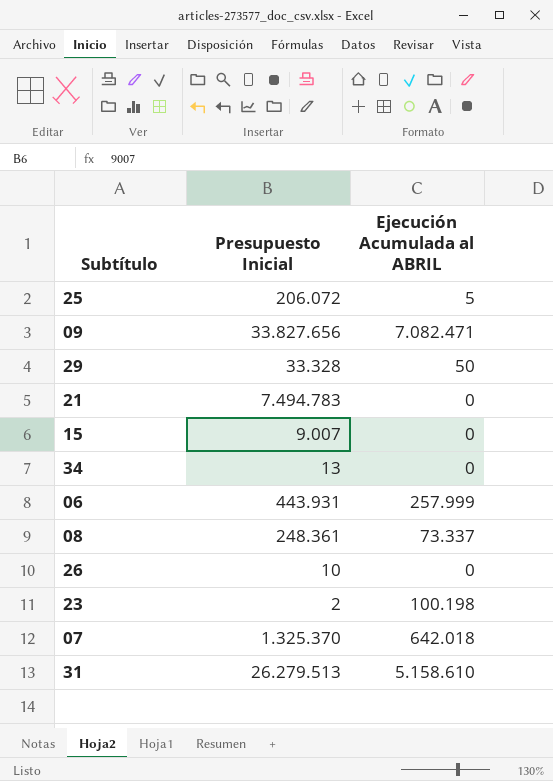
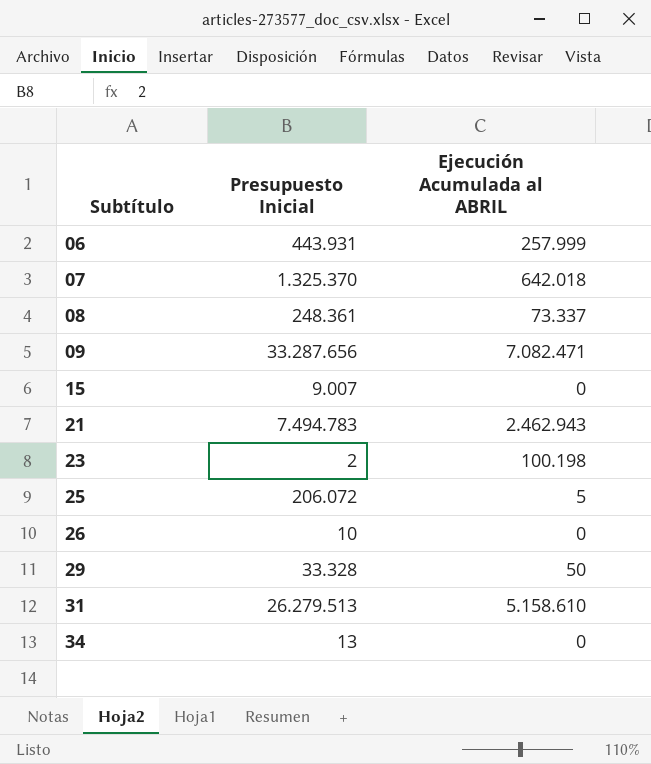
row order: none -> Subtítulo ascending
09 | Presupuesto Inicial: 33.827.656 -> 33.287.656
21 | Ejecución Acumulada al ABRIL: 0 -> 2.462.943

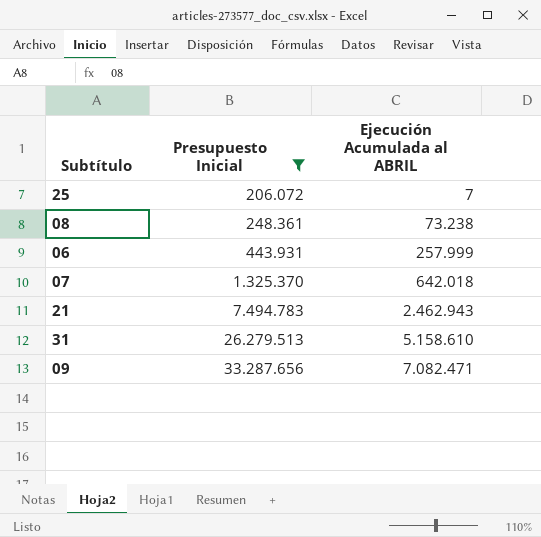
filter: none -> Presupuesto Inicial >= 206.072
row order: Subtítulo ascending -> Presupuesto Inicial ascending
25 | Ejecución Acumulada al ABRIL: 5 -> 7
08 | Ejecución Acumulada al ABRIL: 73.337 -> 73.238

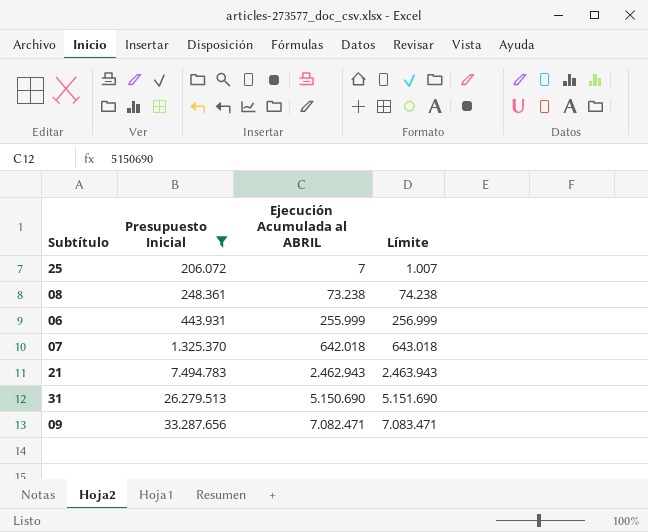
column Límite | formula: none -> [Ejecución Acumulada al ABRIL] + 1000
06 | Ejecución Acumulada al ABRIL: 257.999 -> 255.999
31 | Ejecución Acumulada al ABRIL: 5.158.610 -> 5.150.690

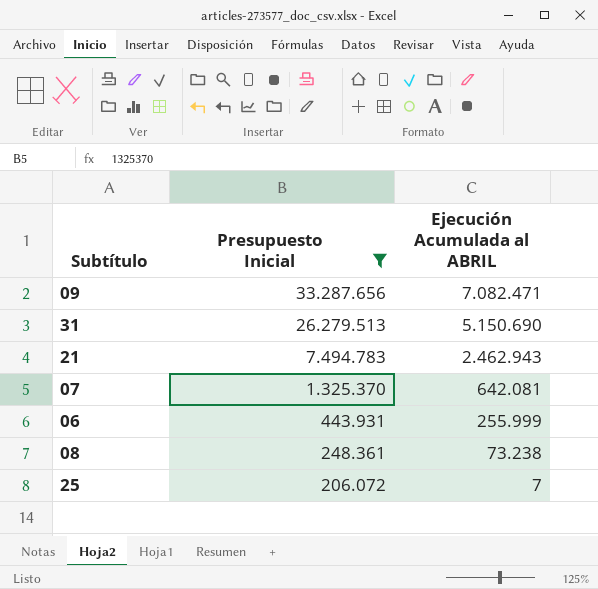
row order: Presupuesto Inicial ascending -> Presupuesto Inicial descending
column Límite | formula: [Ejecución Acumulada al ABRIL] + 1000 -> none
07 | Ejecución Acumulada al ABRIL: 642.018 -> 642.081

